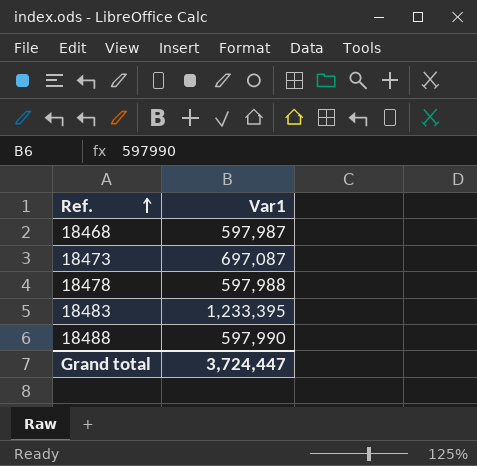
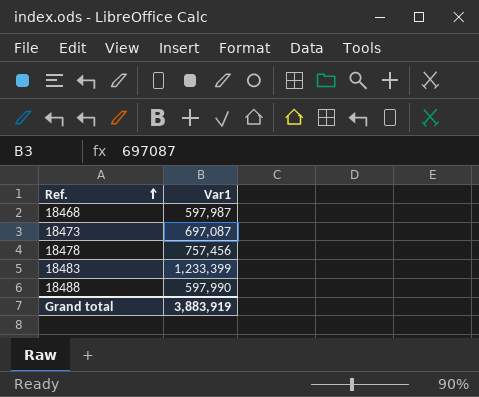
18478 | Var1: 597,988 -> 757,456
18483 | Var1: 1,233,395 -> 1,233,399
Grand total | Var1: 3,724,447 -> 3,883,919

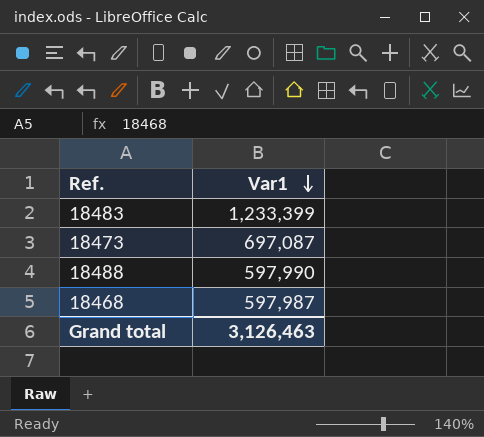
row order: Ref. ascending -> Var1 descending
row 18478: 757,456 -> none
Grand total | Var1: 3,883,919 -> 3,126,463

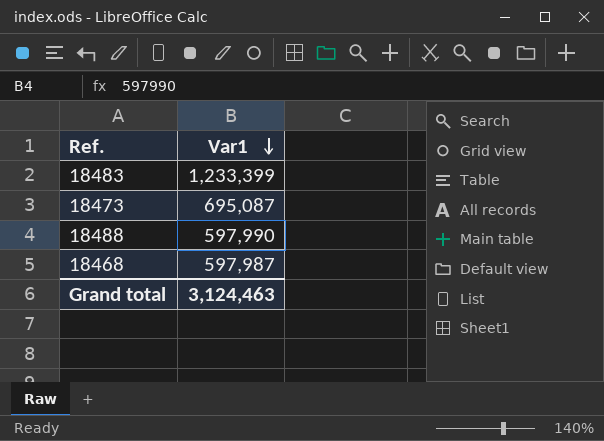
18473 | Var1: 697,087 -> 695,087
Grand total | Var1: 3,126,463 -> 3,124,463

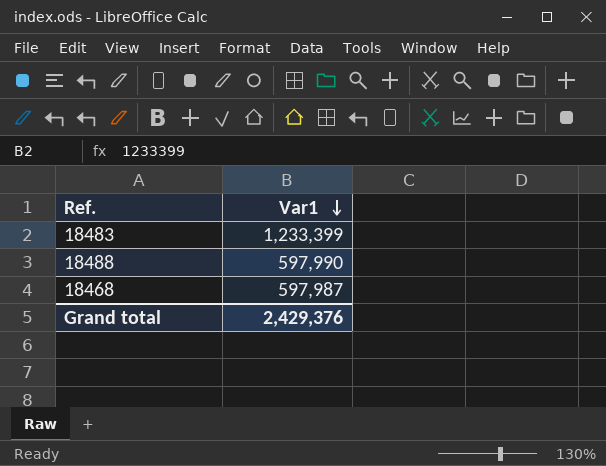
row 18473: 695,087 -> none
Grand total | Var1: 3,124,463 -> 2,429,376

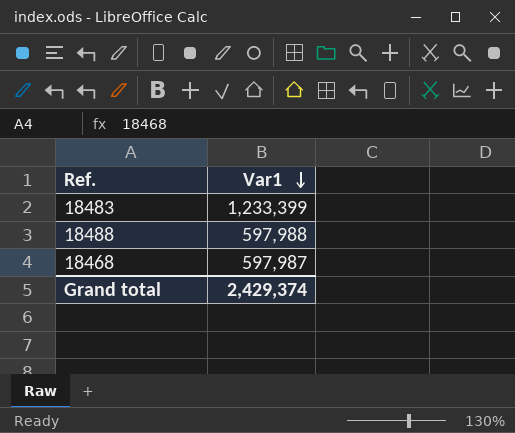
18488 | Var1: 597,990 -> 597,988
Grand total | Var1: 2,429,376 -> 2,429,374

